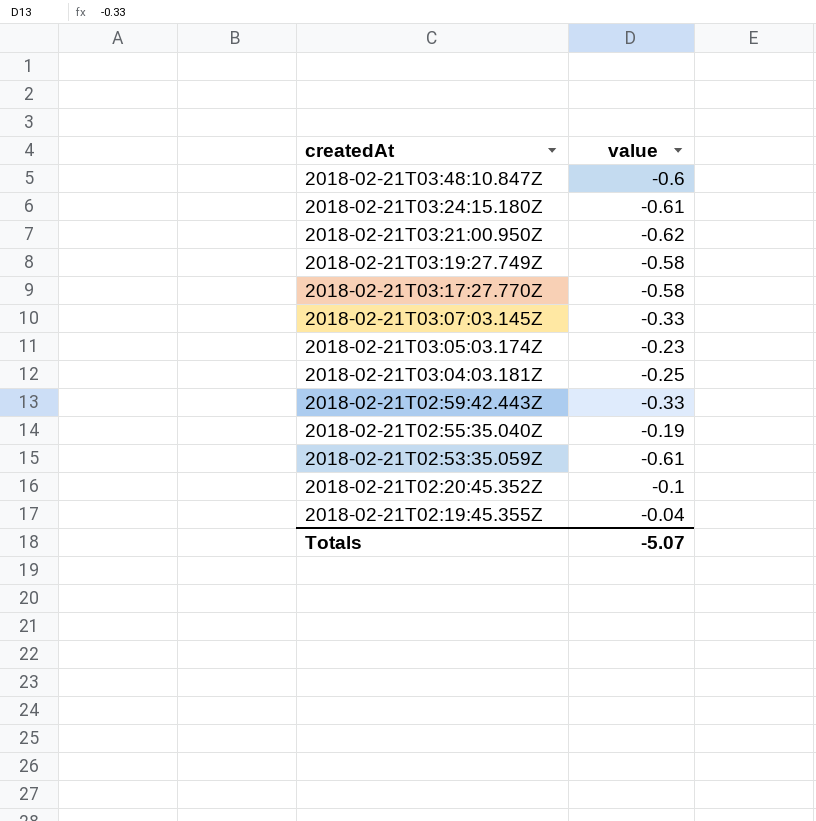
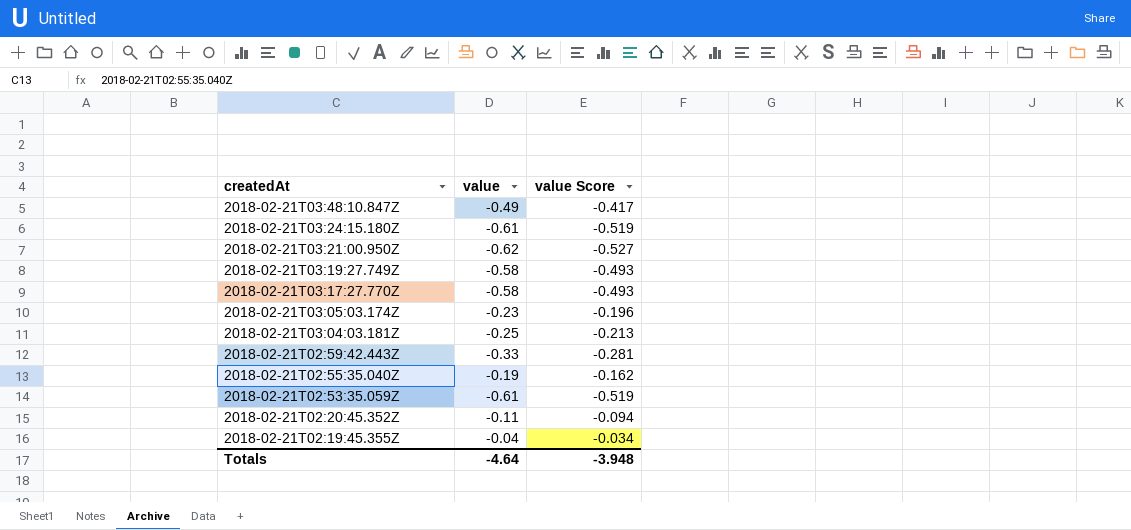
column value Score | formula: none -> [value] * 0.85
row 2018-02-21T03:07:03.145Z: -0.33 -> none
2018-02-21T03:48:10.847Z | value: -0.6 -> -0.49
2018-02-21T02:20:45.352Z | value: -0.1 -> -0.11
Totals | value: -5.07 -> -4.64

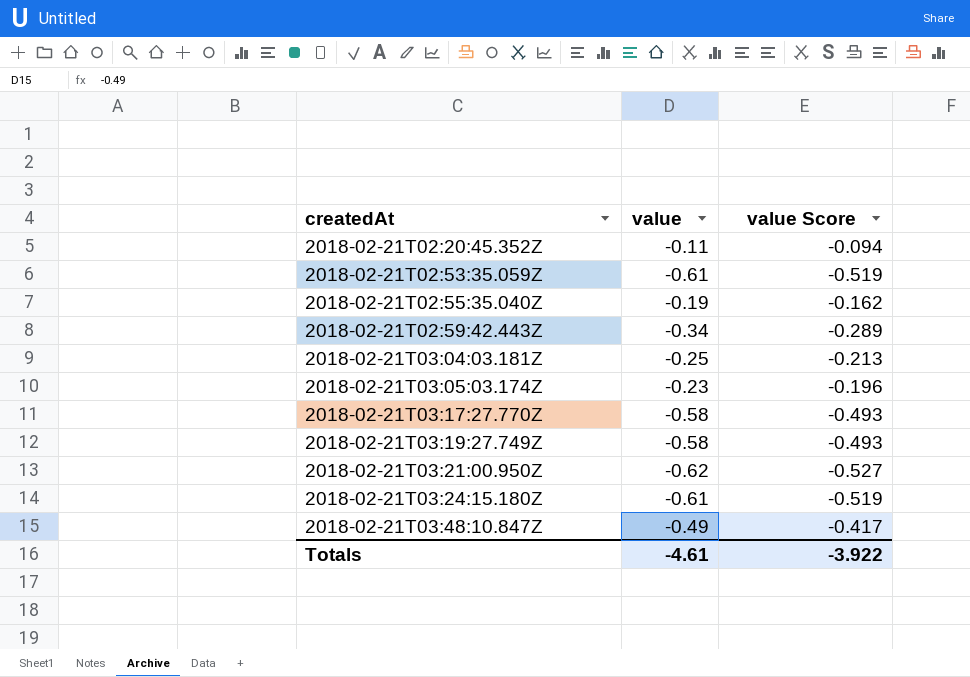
row order: createdAt descending -> createdAt ascending
row 2018-02-21T02:19:45.355Z: -0.04 | -0.034 -> none
2018-02-21T02:59:42.443Z | value: -0.33 -> -0.34
2018-02-21T02:59:42.443Z | value Score: -0.281 -> -0.289
Totals | value: -4.64 -> -4.61
Totals | value Score: -3.948 -> -3.922

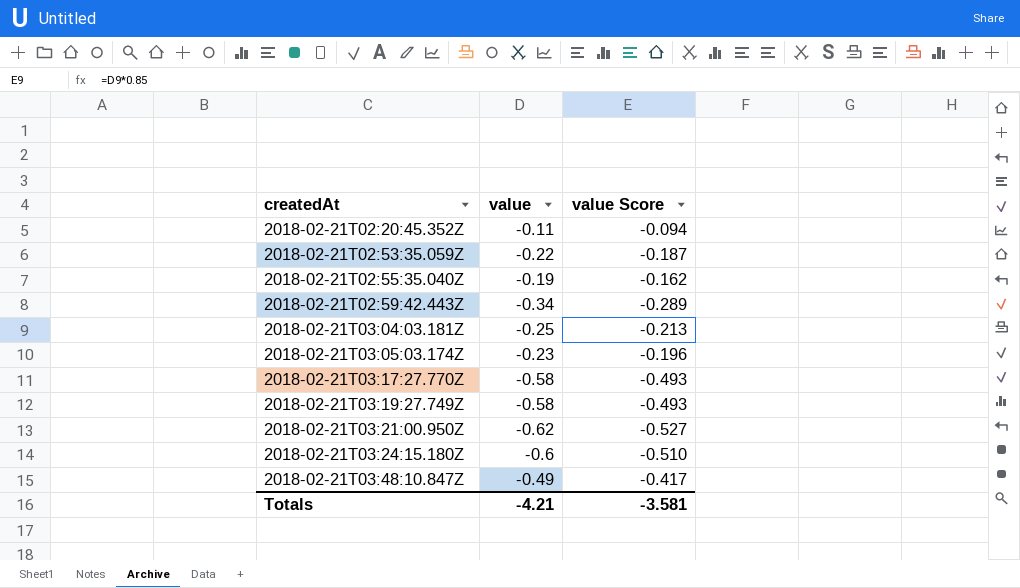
2018-02-21T02:53:35.059Z | value: -0.61 -> -0.22
2018-02-21T02:53:35.059Z | value Score: -0.519 -> -0.187
2018-02-21T03:24:15.180Z | value: -0.61 -> -0.6
2018-02-21T03:24:15.180Z | value Score: -0.519 -> -0.510
Totals | value: -4.61 -> -4.21
Totals | value Score: -3.922 -> -3.581

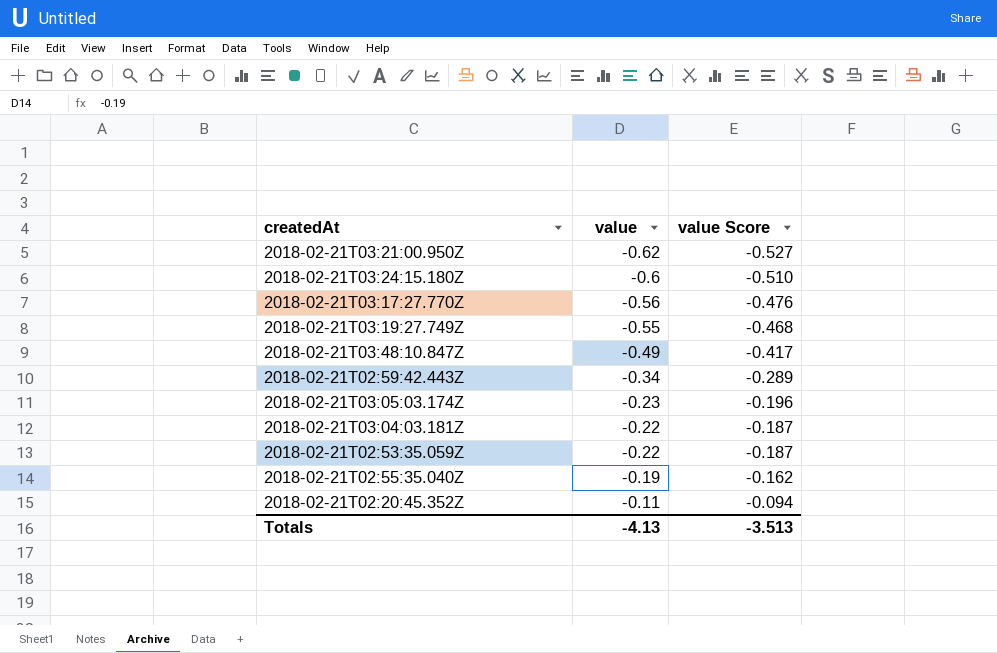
row order: createdAt ascending -> value ascending
2018-02-21T03:17:27.770Z | value: -0.58 -> -0.56
2018-02-21T03:17:27.770Z | value Score: -0.493 -> -0.476
2018-02-21T03:19:27.749Z | value: -0.58 -> -0.55
2018-02-21T03:19:27.749Z | value Score: -0.493 -> -0.468
2018-02-21T03:04:03.181Z | value: -0.25 -> -0.22
2018-02-21T03:04:03.181Z | value Score: -0.213 -> -0.187
Totals | value: -4.21 -> -4.13
Totals | value Score: -3.581 -> -3.513

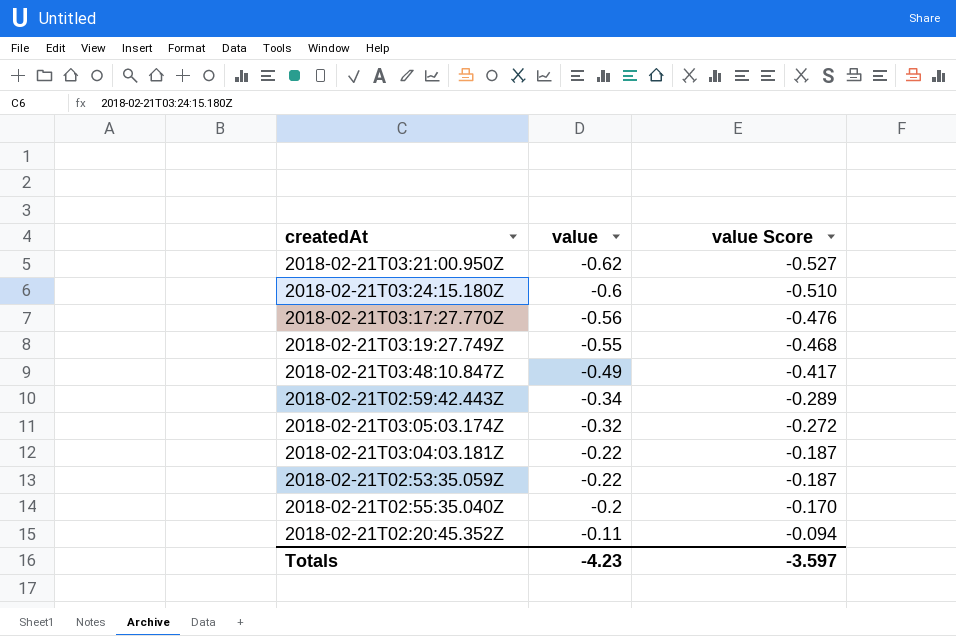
2018-02-21T03:05:03.174Z | value: -0.23 -> -0.32
2018-02-21T03:05:03.174Z | value Score: -0.196 -> -0.272
2018-02-21T02:55:35.040Z | value: -0.19 -> -0.2
2018-02-21T02:55:35.040Z | value Score: -0.162 -> -0.170
Totals | value: -4.13 -> -4.23
Totals | value Score: -3.513 -> -3.597

